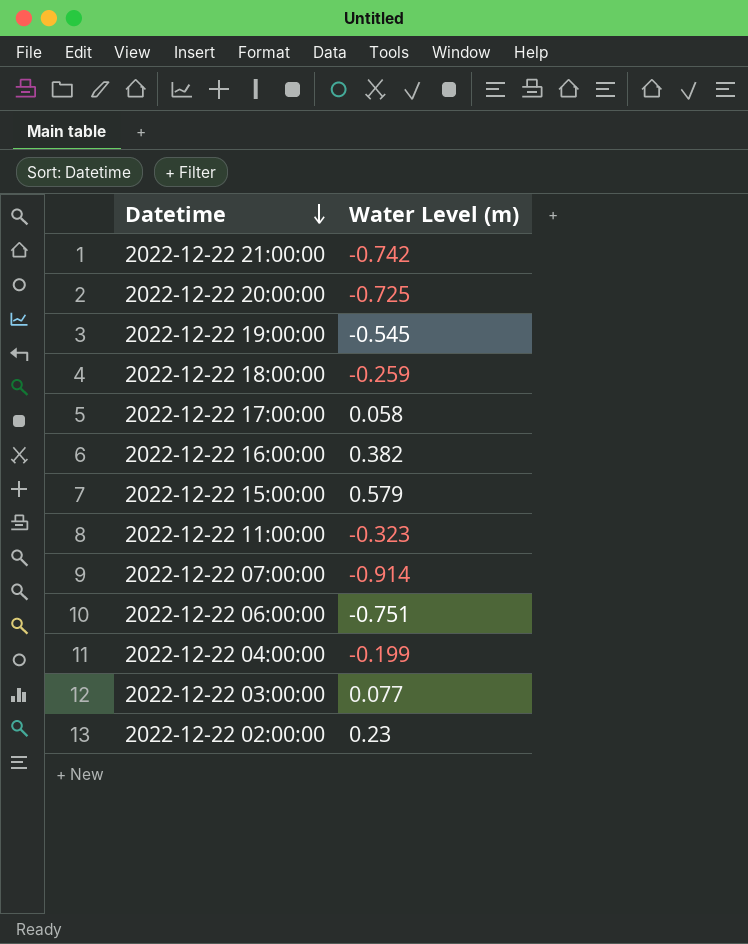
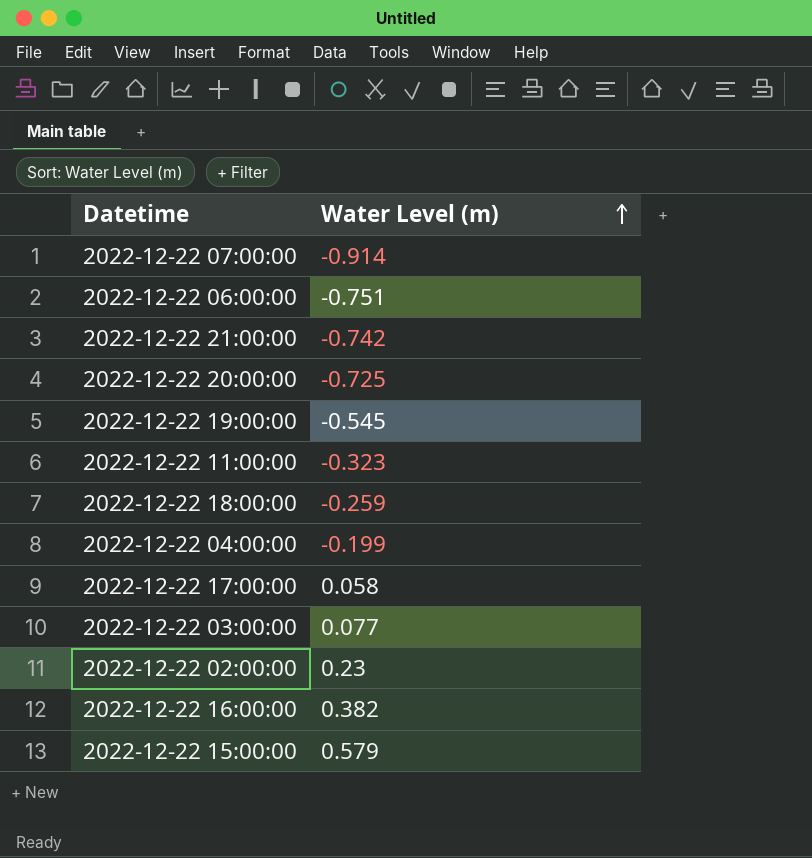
row order: Datetime descending -> Water Level (m) ascending

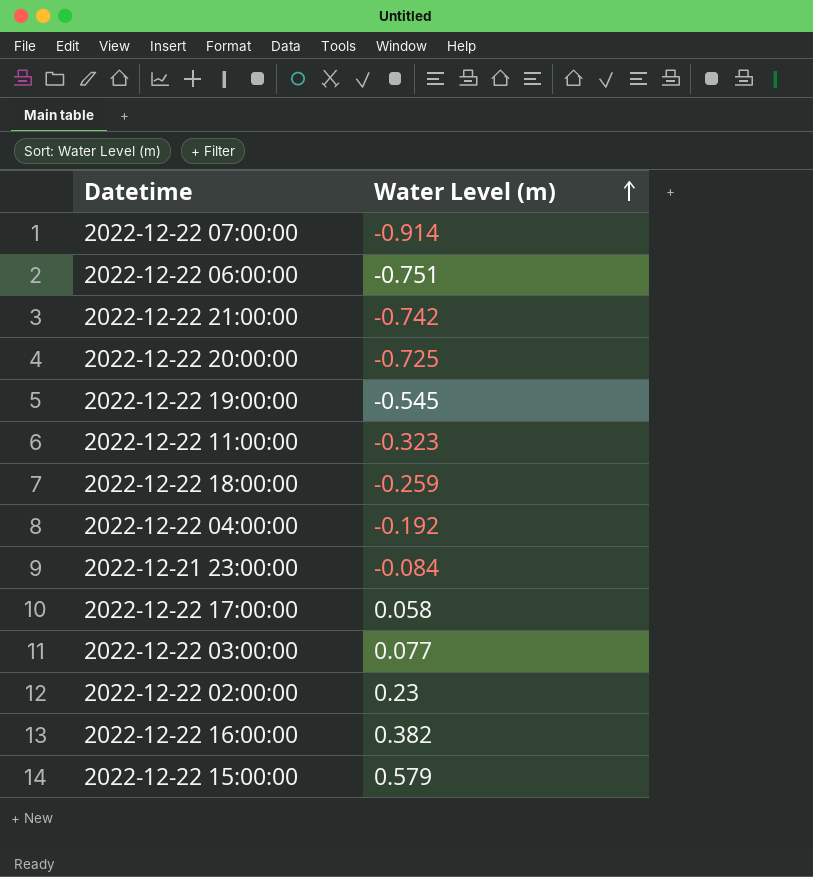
2022-12-22 04:00:00 | Water Level (m): -0.199 -> -0.192
row 2022-12-21 23:00:00: none -> -0.084

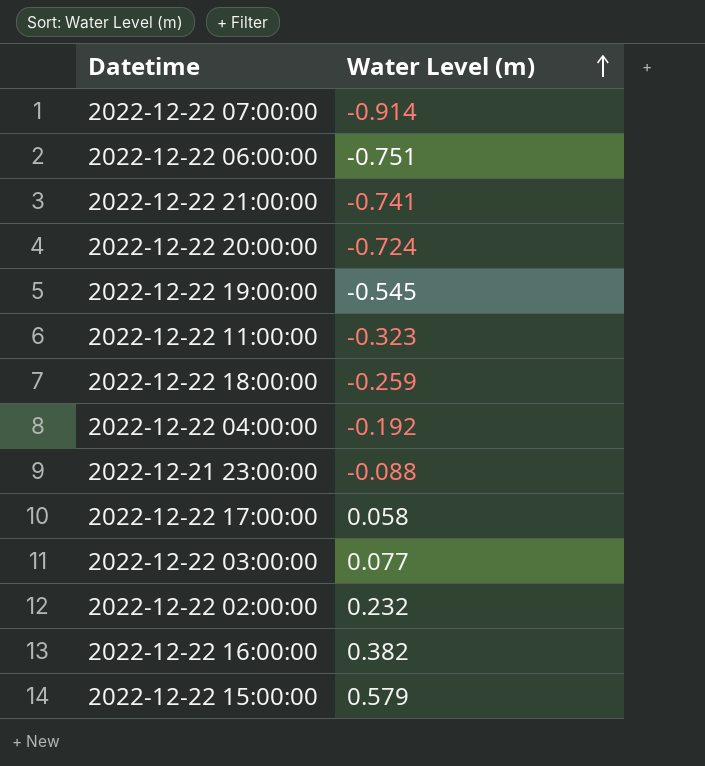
2022-12-22 21:00:00 | Water Level (m): -0.742 -> -0.741
2022-12-22 20:00:00 | Water Level (m): -0.725 -> -0.724
2022-12-21 23:00:00 | Water Level (m): -0.084 -> -0.088
2022-12-22 02:00:00 | Water Level (m): 0.23 -> 0.232

